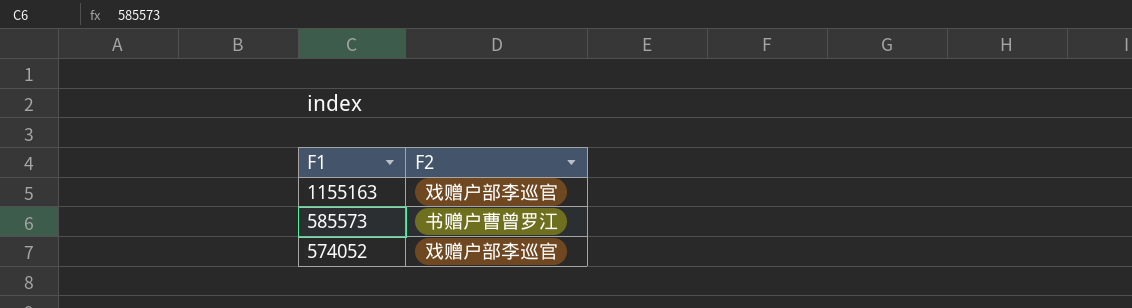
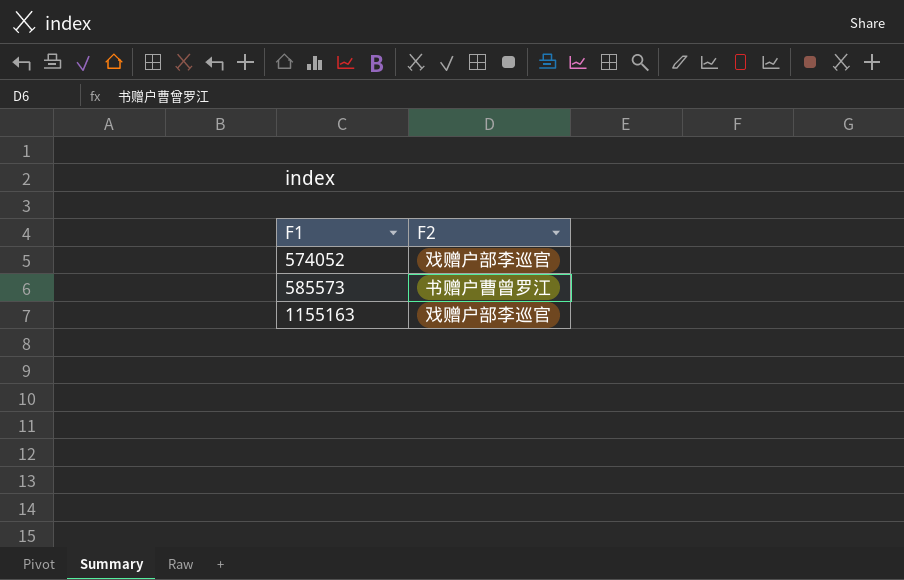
row order: F1 descending -> F1 ascending

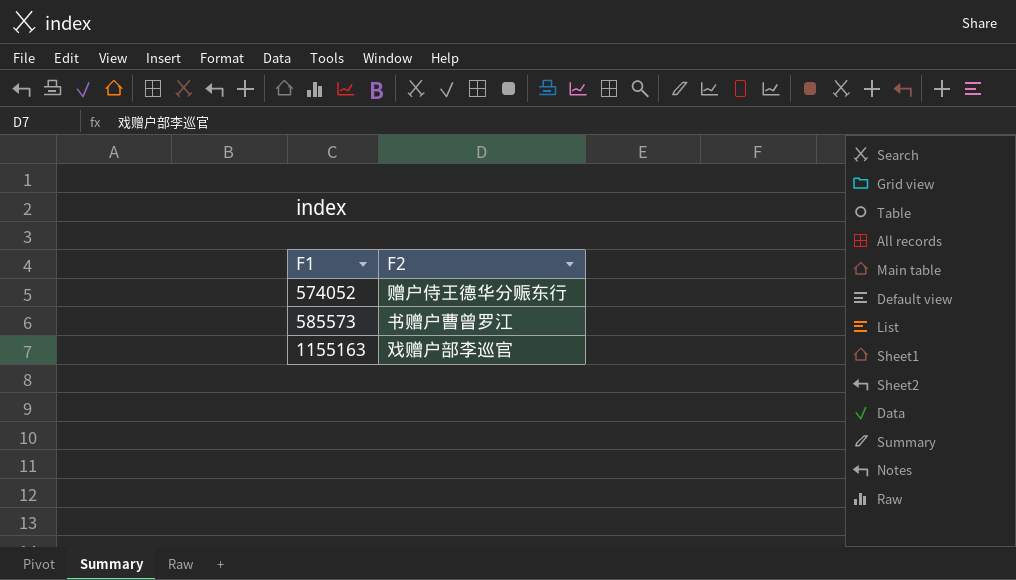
574052 | F2: 戏赠户部李巡官 -> 赠户侍王德华分赈东行

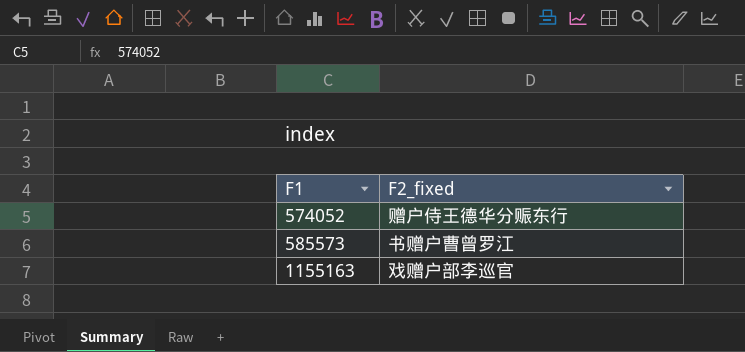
column name: F2 -> F2_fixed

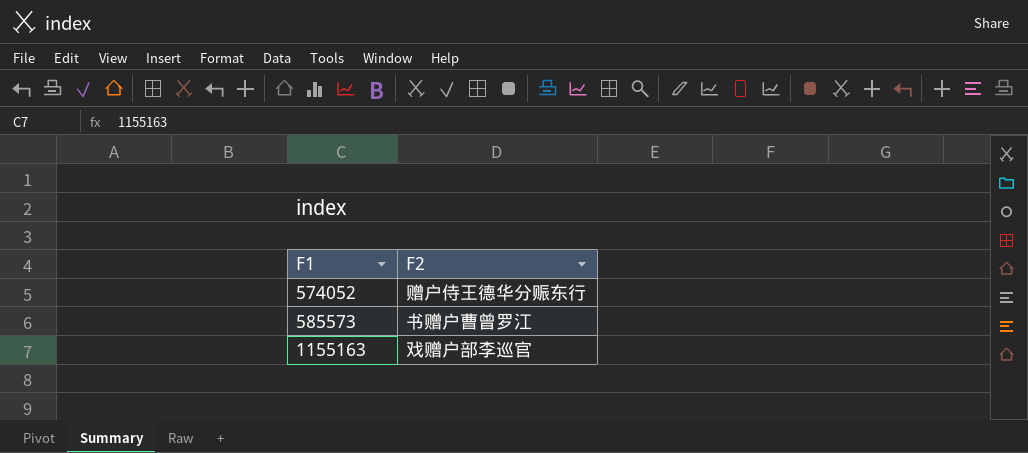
column name: F2_fixed -> F2

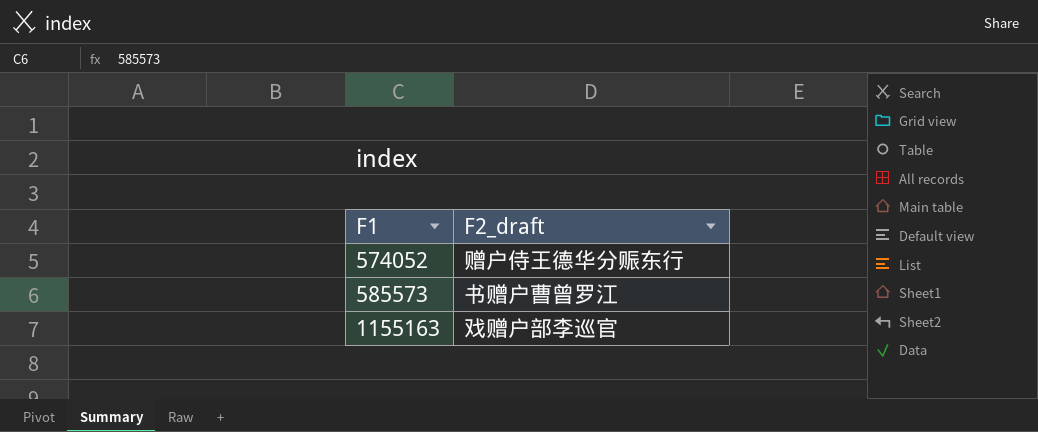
column name: F2 -> F2_draft

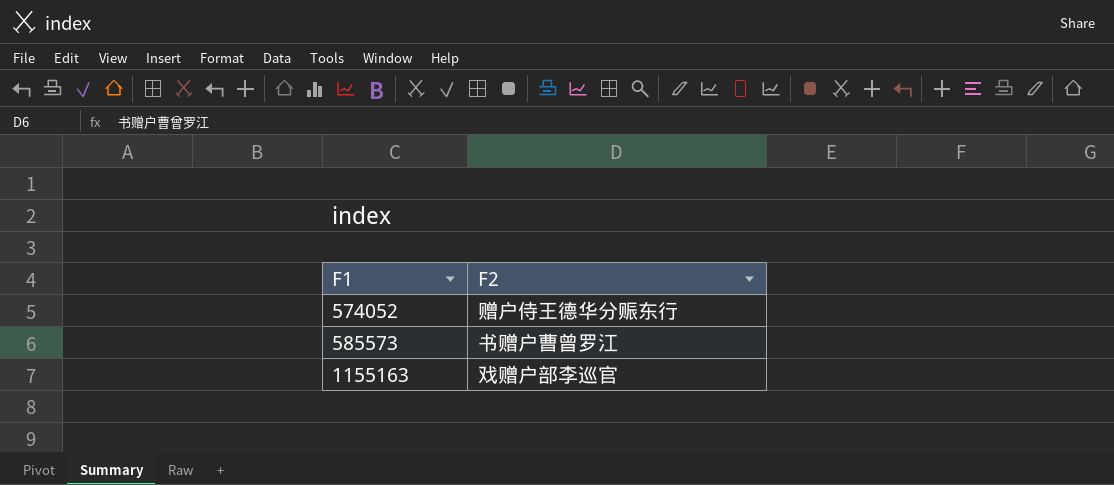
column name: F2_draft -> F2

